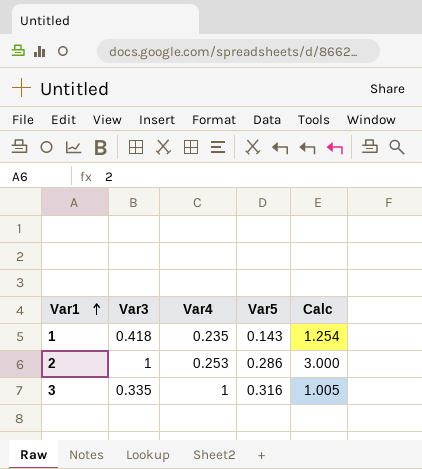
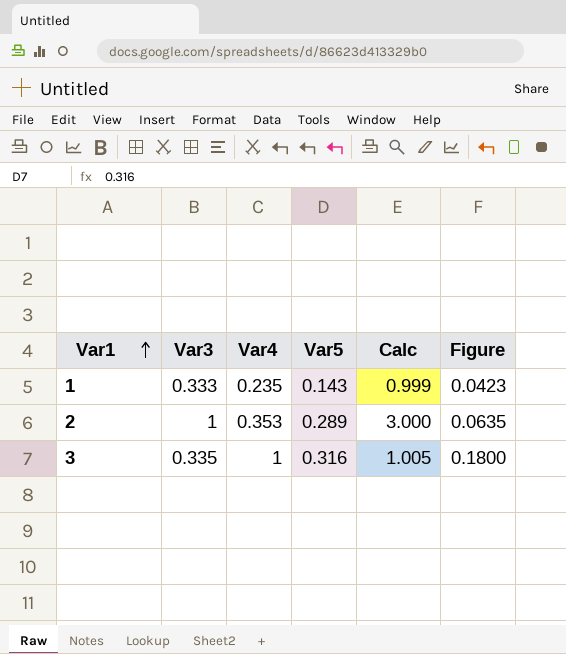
column Figure | formula: none -> [Var4] * 0.18
1 | Var3: 0.418 -> 0.333
1 | Calc: 1.254 -> 0.999
2 | Var4: 0.253 -> 0.353
2 | Var5: 0.286 -> 0.289

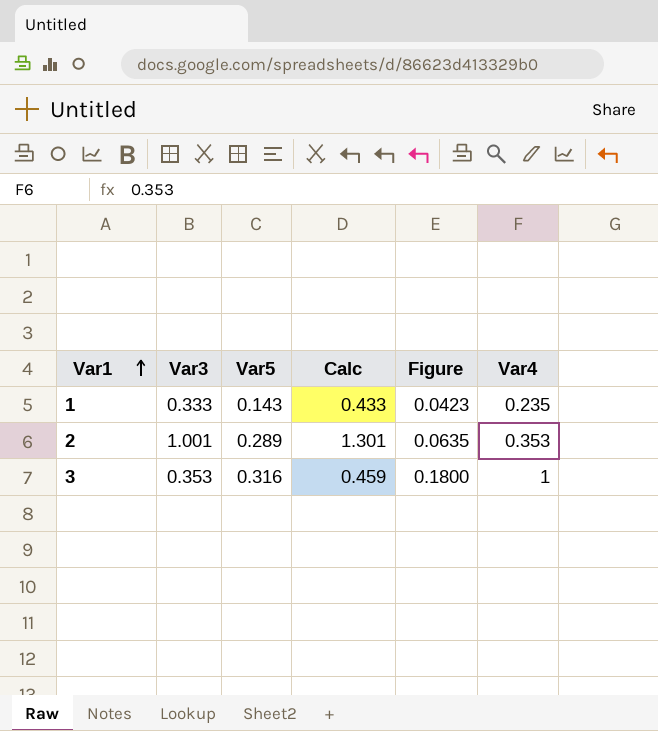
column Calc | formula: [Var3] * 3 -> [Var3] * 1.3
column Var4 | position: 3 -> 6
2 | Var3: 1 -> 1.001
3 | Var3: 0.335 -> 0.353

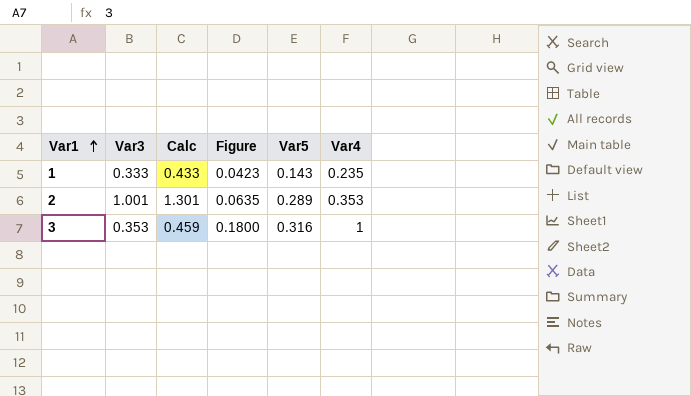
column Var5 | position: 3 -> 5

